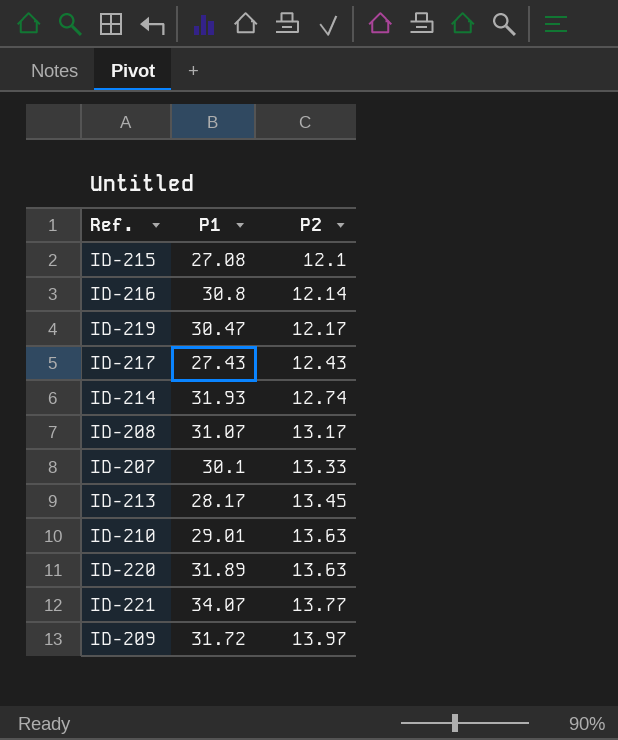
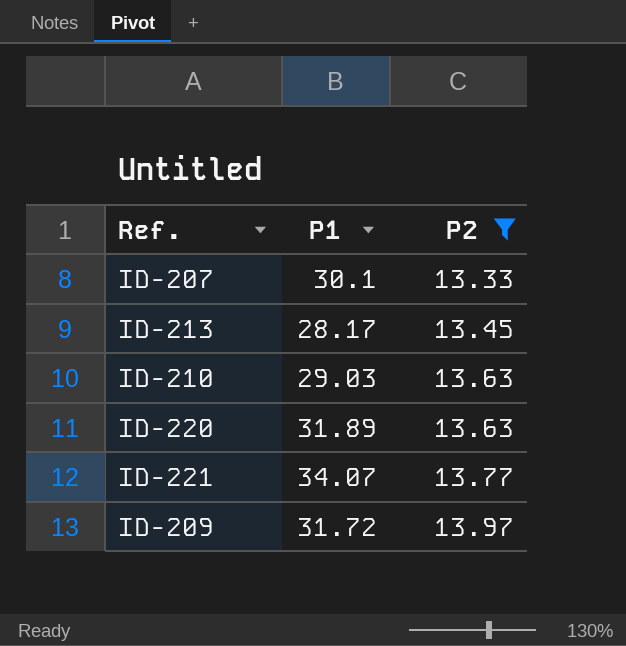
filter: none -> P2 >= 13.33
ID-210 | P1: 29.01 -> 29.03

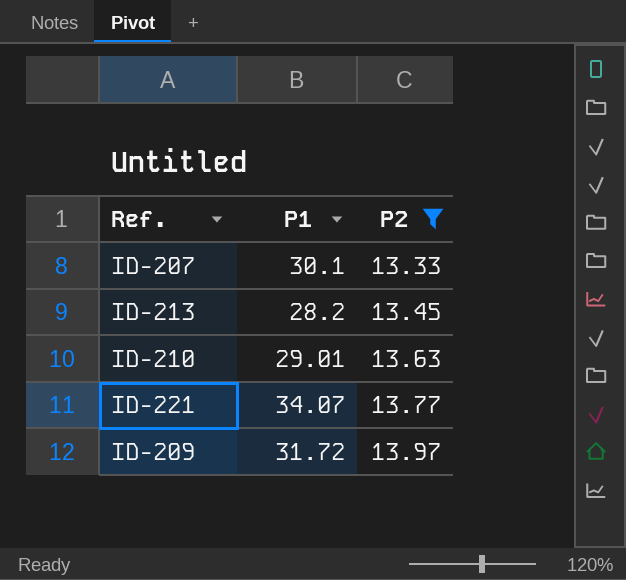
row ID-220: 31.89 | 13.63 -> none
ID-213 | P1: 28.17 -> 28.2
ID-210 | P1: 29.03 -> 29.01

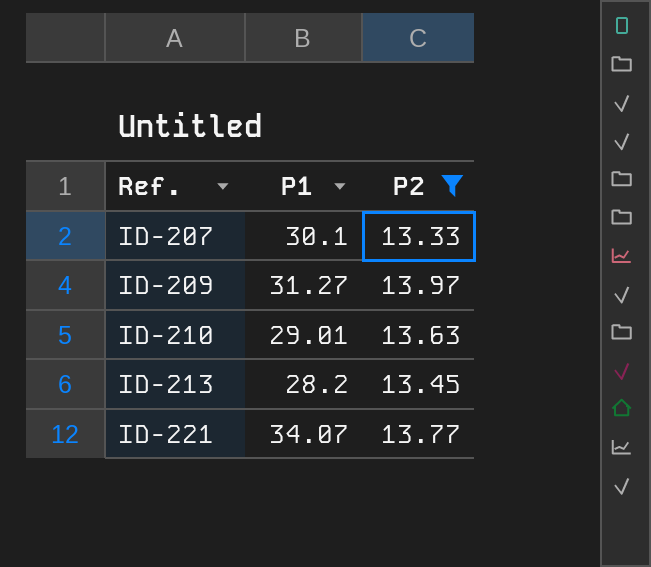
row order: P2 ascending -> Ref. ascending
ID-209 | P1: 31.72 -> 31.27

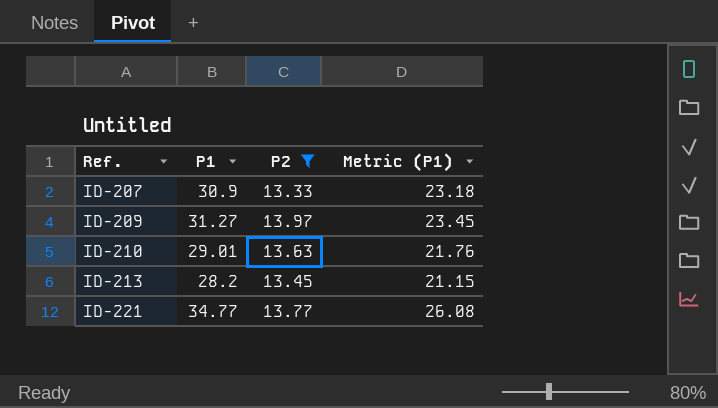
column Metric (P1) | formula: none -> [P1] * 0.75
ID-207 | P1: 30.1 -> 30.9
ID-221 | P1: 34.07 -> 34.77

